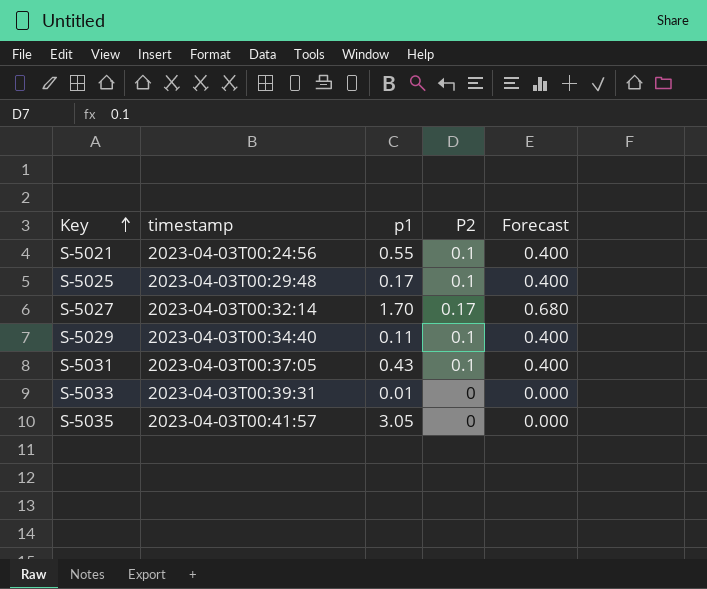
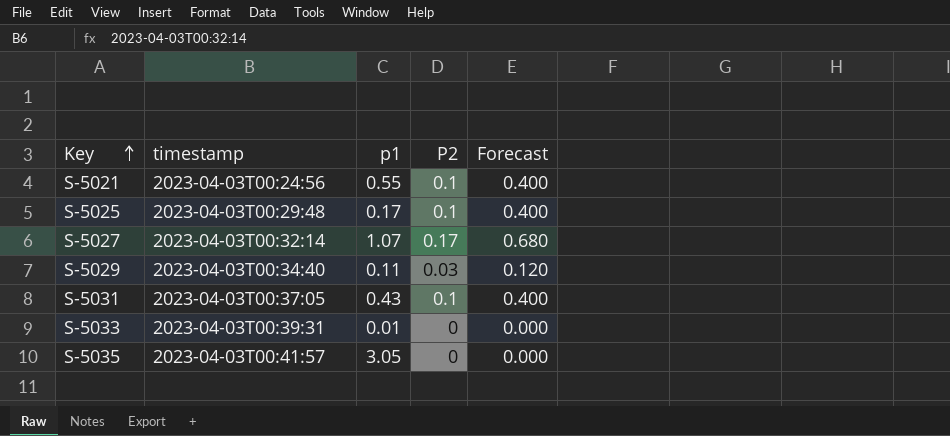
S-5027 | p1: 1.70 -> 1.07
S-5029 | P2: 0.1 -> 0.03
S-5029 | Forecast: 0.400 -> 0.120

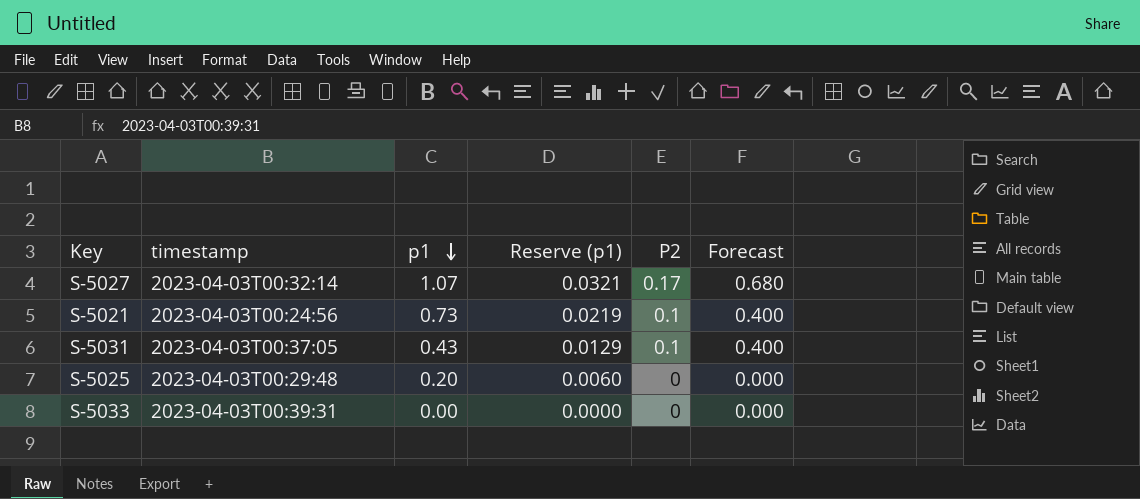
row order: Key ascending -> p1 descending
column Reserve (p1) | formula: none -> [p1] * 0.03
row S-5029: 2023-04-03T00:34:40 | 0.11 | 0.03 | 0.120 -> none
row S-5035: 2023-04-03T00:41:57 | 3.05 | 0 | 0.000 -> none
S-5021 | p1: 0.55 -> 0.73
S-5025 | p1: 0.17 -> 0.20
S-5025 | P2: 0.1 -> 0
S-5025 | Forecast: 0.400 -> 0.000
S-5033 | p1: 0.01 -> 0.00

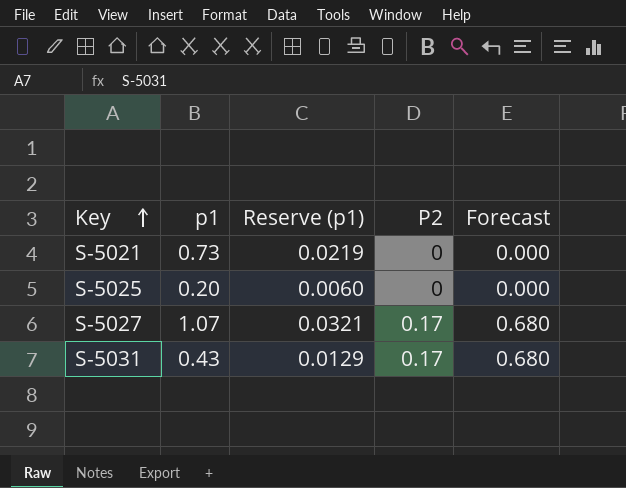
row order: p1 descending -> Key ascending
column timestamp | position: 2 -> none
row S-5033: 2023-04-03T00:39:31 | 0.00 | 0.0000 | 0 | 0.000 -> none
S-5021 | P2: 0.1 -> 0
S-5021 | Forecast: 0.400 -> 0.000
S-5031 | P2: 0.1 -> 0.17
S-5031 | Forecast: 0.400 -> 0.680

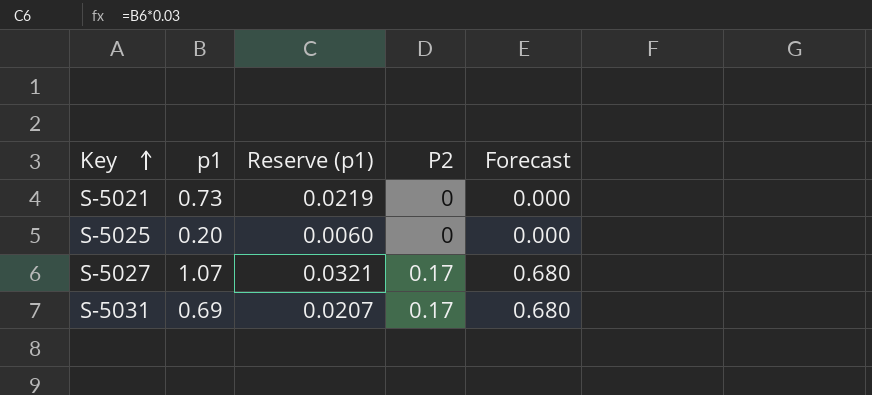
S-5031 | p1: 0.43 -> 0.69
S-5031 | Reserve (p1): 0.0129 -> 0.0207

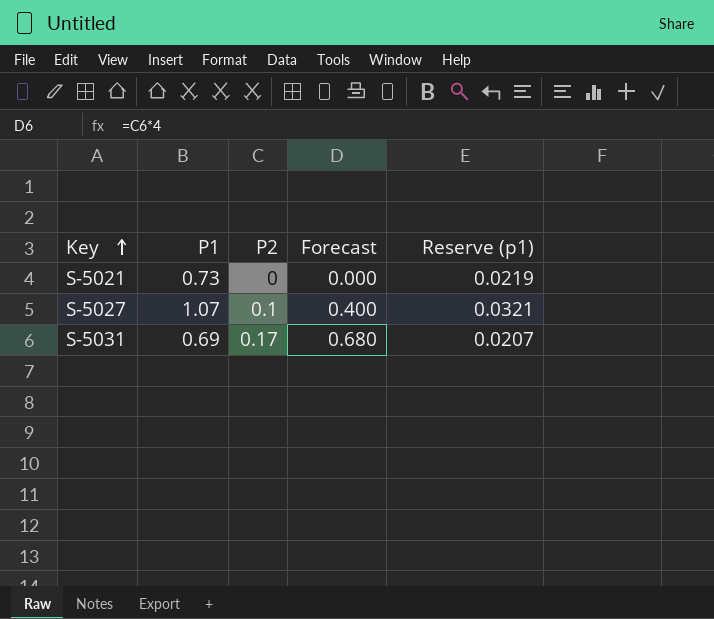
column name: p1 -> P1
column Reserve (p1) | position: 3 -> 5
row S-5025: 0.20 | 0.0060 | 0 | 0.000 -> none
S-5027 | P2: 0.17 -> 0.1
S-5027 | Forecast: 0.680 -> 0.400

